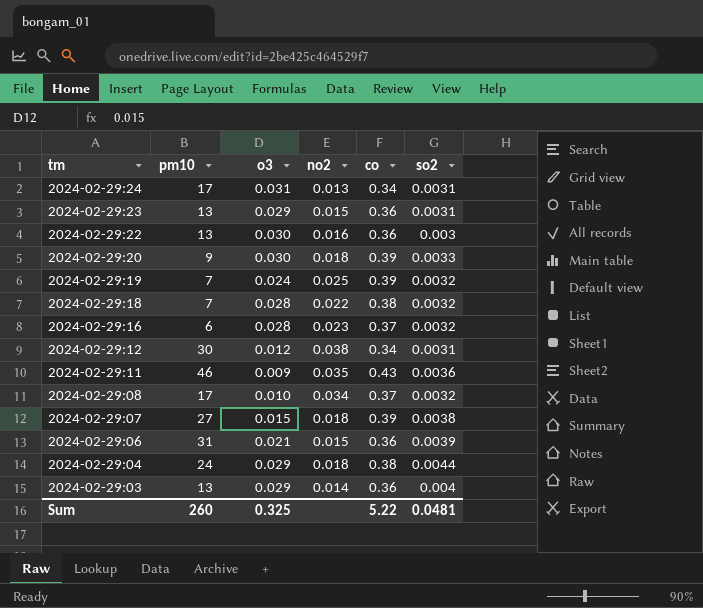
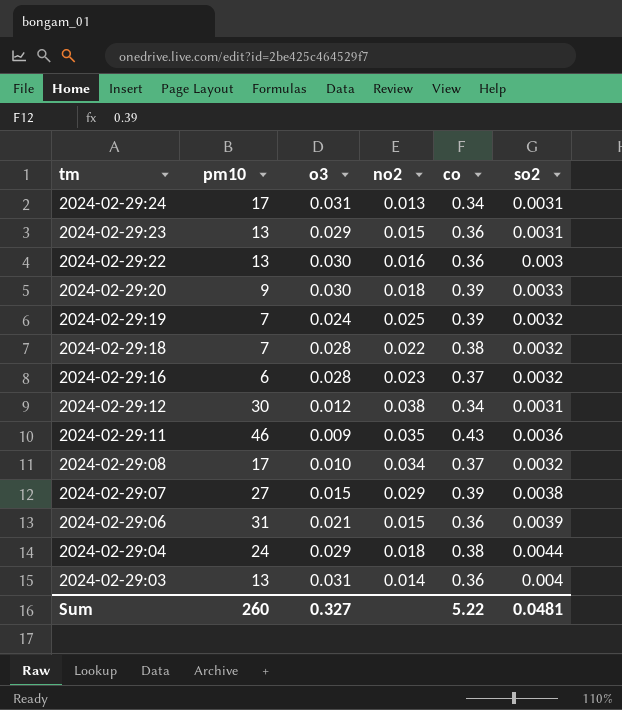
2024-02-29:07 | no2: 0.018 -> 0.029
2024-02-29:03 | o3: 0.029 -> 0.031
Sum | o3: 0.325 -> 0.327

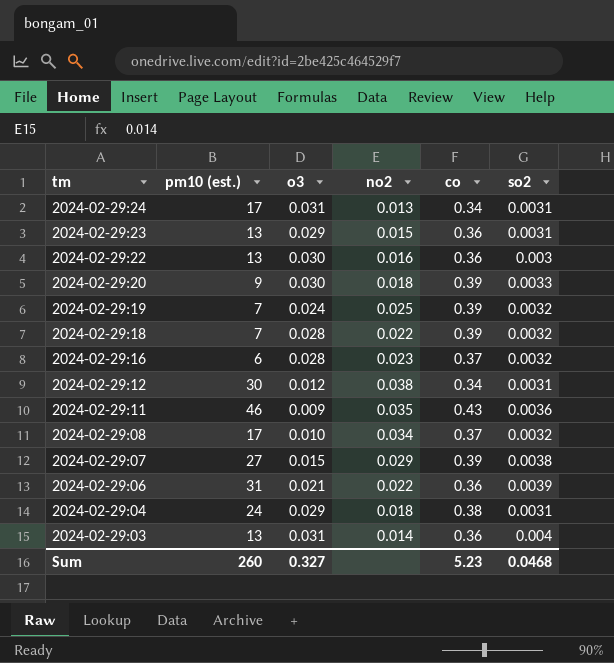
column name: pm10 -> pm10 (est.)
2024-02-29:18 | co: 0.38 -> 0.39
2024-02-29:06 | no2: 0.015 -> 0.022
2024-02-29:04 | so2: 0.0044 -> 0.0031
Sum | co: 5.22 -> 5.23
Sum | so2: 0.0481 -> 0.0468

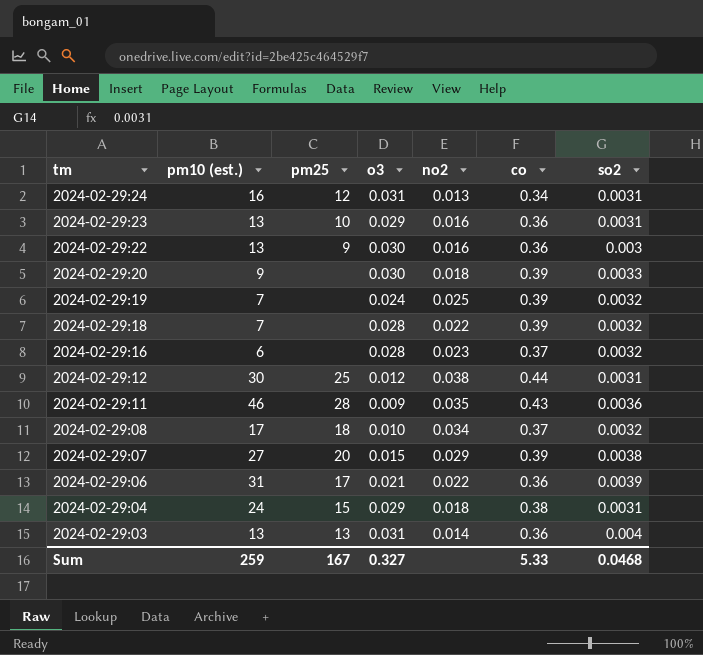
column pm25 | position: none -> 3
2024-02-29:24 | pm10 (est.): 17 -> 16
2024-02-29:23 | no2: 0.015 -> 0.016
2024-02-29:12 | co: 0.34 -> 0.44
Sum | pm10 (est.): 260 -> 259
Sum | co: 5.23 -> 5.33

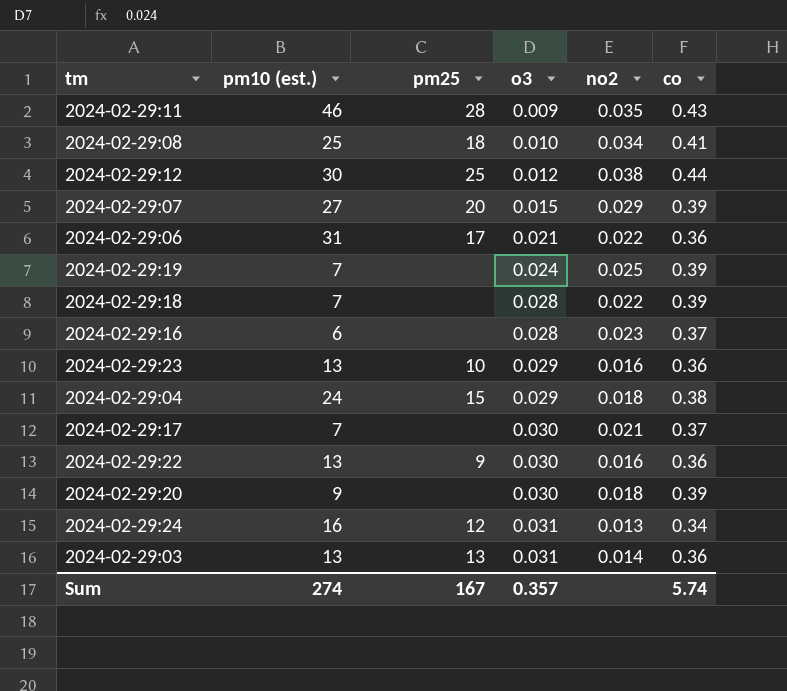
row order: tm descending -> o3 ascending
column so2 | position: 7 -> none
2024-02-29:08 | pm10 (est.): 17 -> 25
2024-02-29:08 | co: 0.37 -> 0.41
row 2024-02-29:17: none -> 7 | none | 0.030 | 0.021 | 0.37
Sum | pm10 (est.): 259 -> 274
Sum | o3: 0.327 -> 0.357
Sum | co: 5.33 -> 5.74

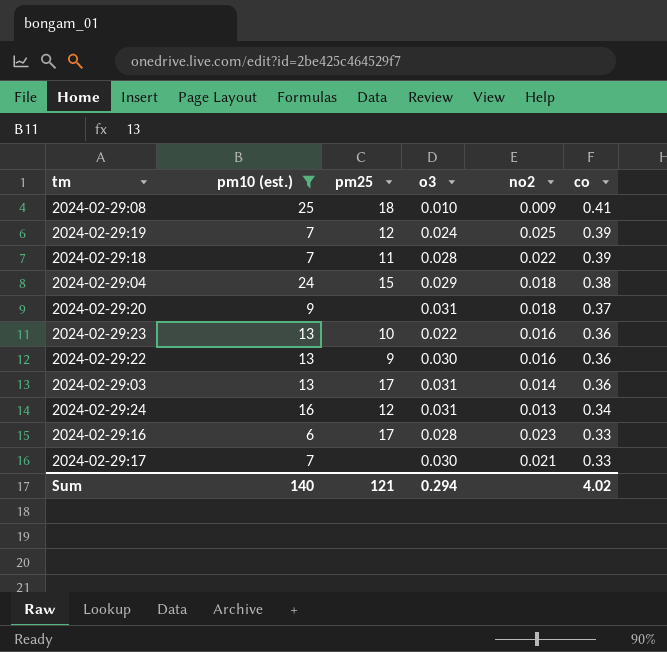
filter: none -> pm10 (est.) <= 25
row order: o3 ascending -> co descending
2024-02-29:08 | no2: 0.034 -> 0.009
2024-02-29:19 | pm25: none -> 12
2024-02-29:18 | pm25: none -> 11
2024-02-29:20 | o3: 0.030 -> 0.031
2024-02-29:20 | co: 0.39 -> 0.37
2024-02-29:23 | o3: 0.029 -> 0.022
2024-02-29:03 | pm25: 13 -> 17
2024-02-29:16 | pm25: none -> 17
2024-02-29:16 | co: 0.37 -> 0.33
2024-02-29:17 | co: 0.37 -> 0.33
Sum | pm10 (est.): 274 -> 140
Sum | pm25: 167 -> 121
Sum | o3: 0.357 -> 0.294
Sum | co: 5.74 -> 4.02

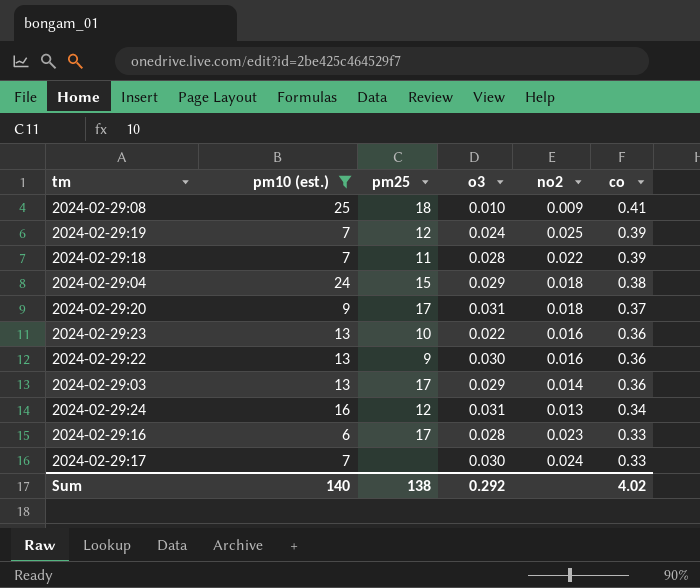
2024-02-29:20 | pm25: none -> 17
2024-02-29:03 | o3: 0.031 -> 0.029
2024-02-29:17 | no2: 0.021 -> 0.024
Sum | pm25: 121 -> 138
Sum | o3: 0.294 -> 0.292

